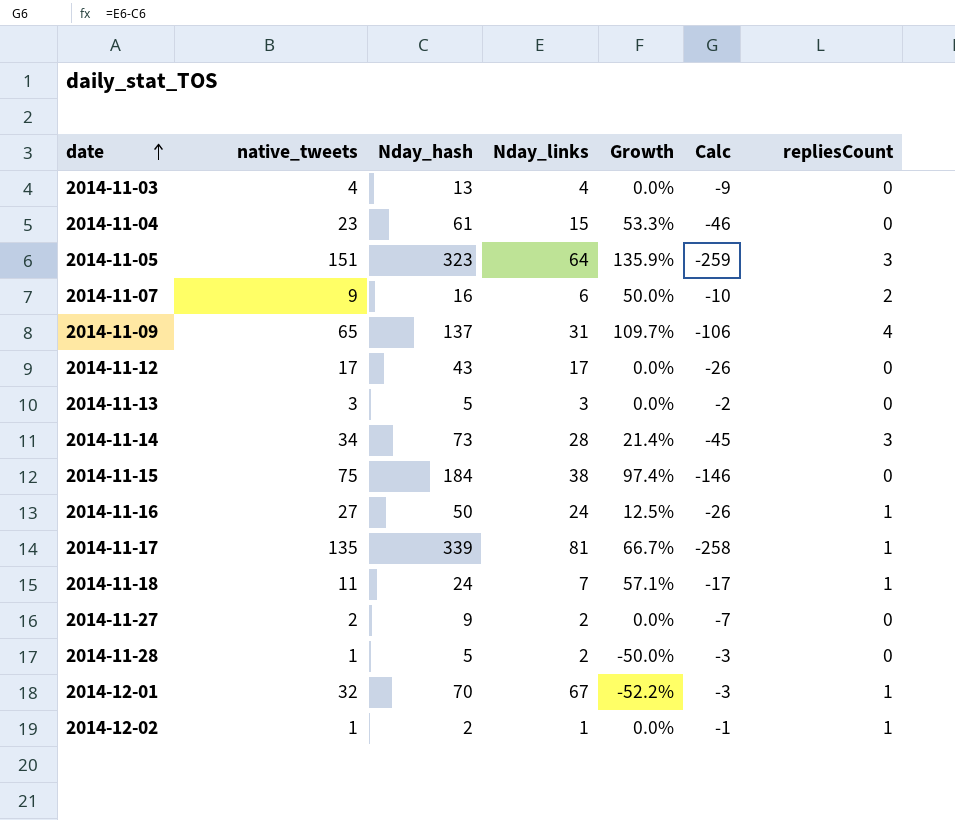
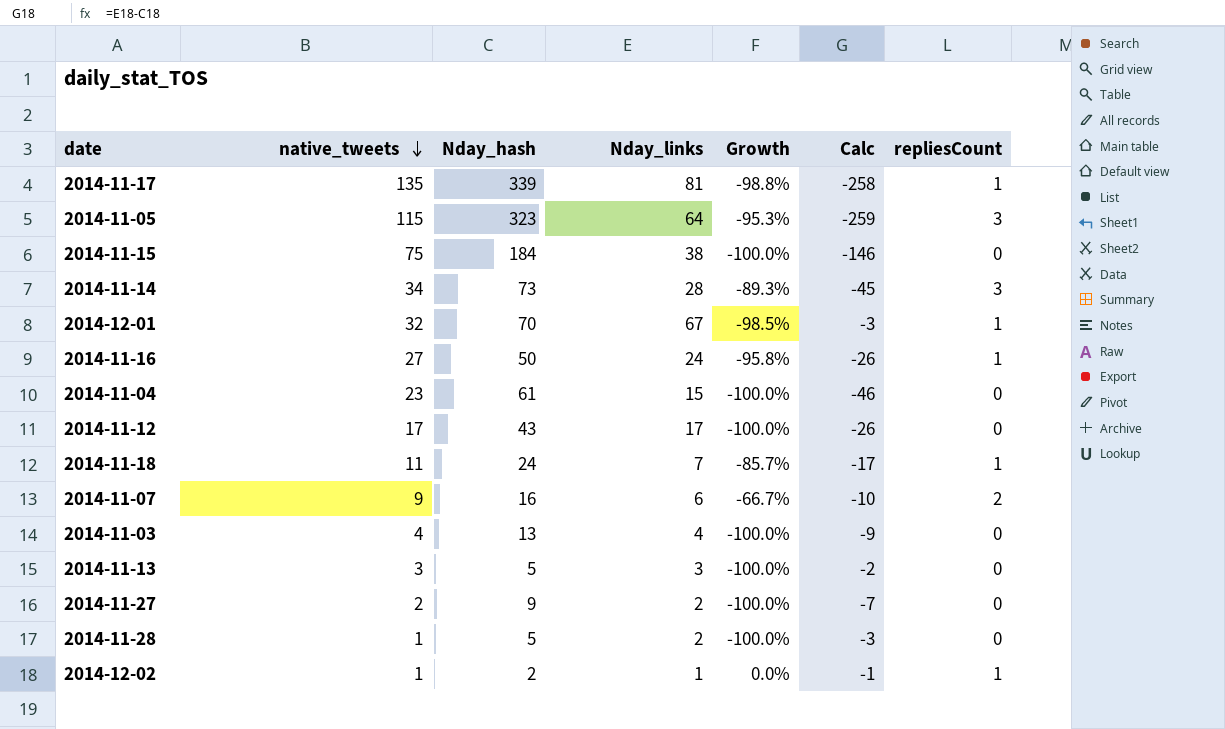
row order: date ascending -> native_tweets descending
column Growth | formula: ([native_tweets] - [Nday_links]) / [Nday_links] -> ([repliesCount] - [Nday_links]) / [Nday_links]
row 2014-11-09: 65 | 137 | 31 | 109.7% | -106 | 4 -> none
2014-11-05 | native_tweets: 151 -> 115

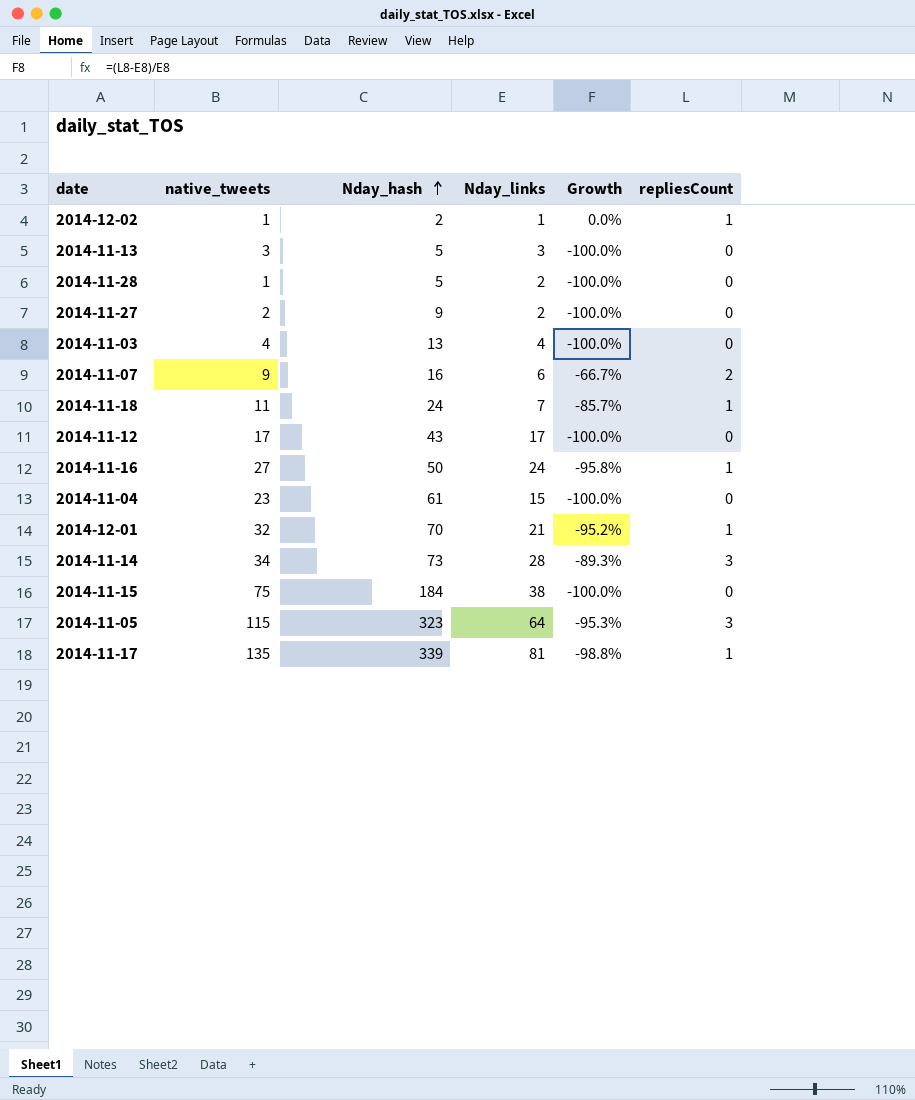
row order: native_tweets descending -> Nday_hash ascending
column Calc | formula: [Nday_links] - [Nday_hash] -> none
2014-12-01 | Nday_links: 67 -> 21
2014-12-01 | Growth: -98.5% -> -95.2%

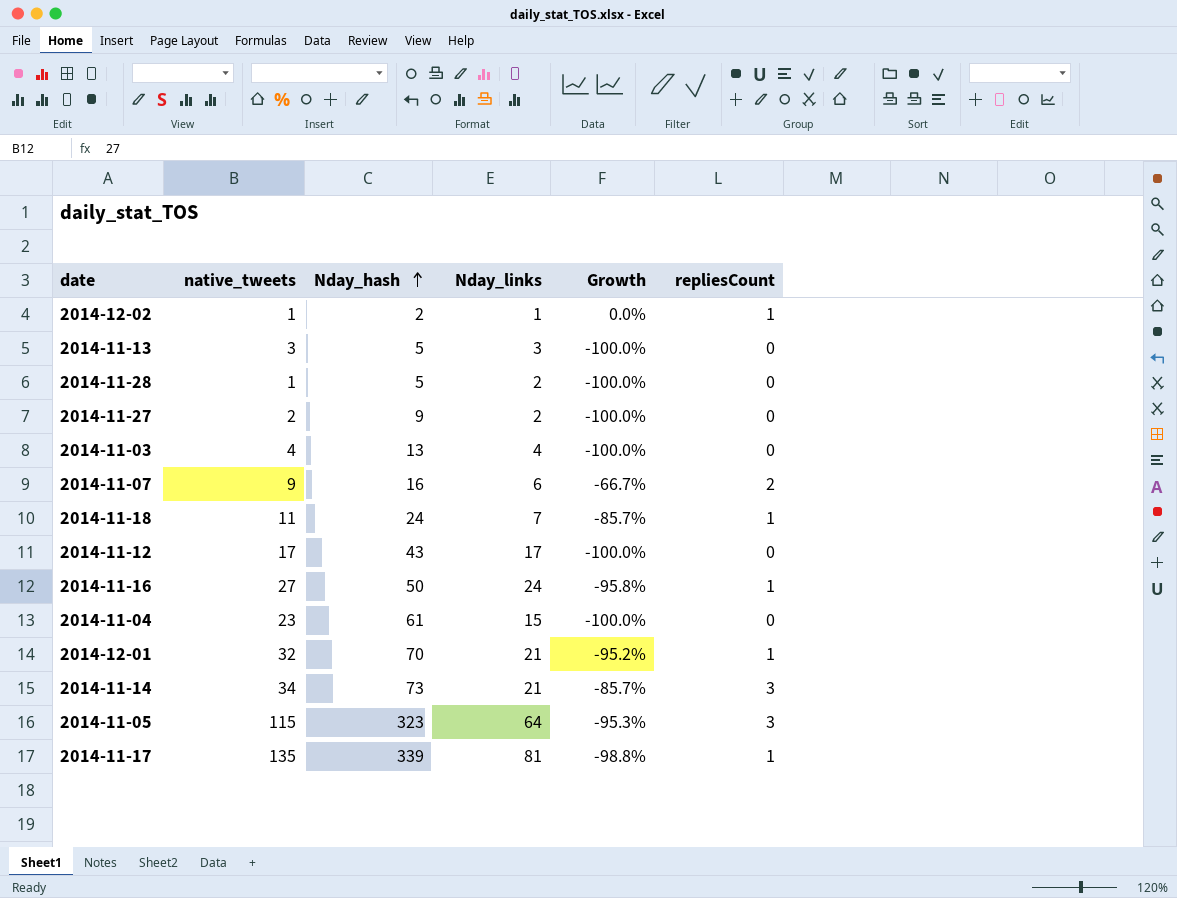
row 2014-11-15: 75 | 184 | 38 | -100.0% | 0 -> none
2014-11-14 | Nday_links: 28 -> 21
2014-11-14 | Growth: -89.3% -> -85.7%

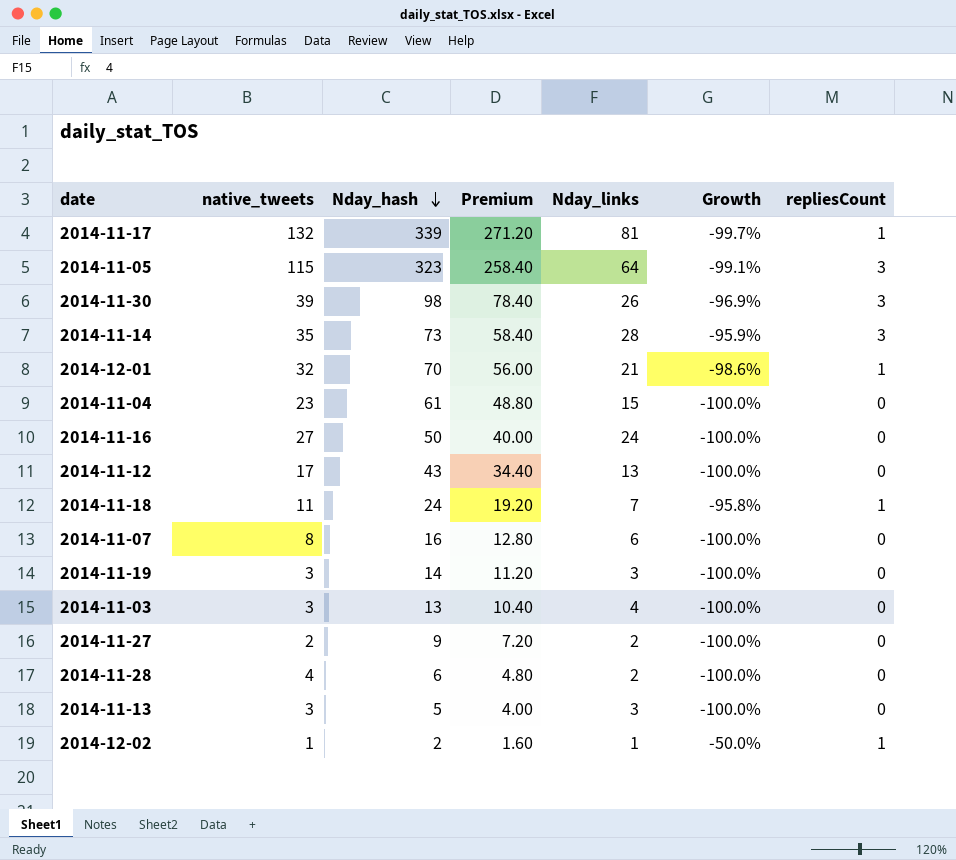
row order: Nday_hash ascending -> Nday_hash descending
column Premium | formula: none -> [Nday_hash] * 0.8
column Growth | formula: ([repliesCount] - [Nday_links]) / [Nday_links] -> ([repliesCount] - [Nday_hash]) / [Nday_hash]
2014-11-17 | native_tweets: 135 -> 132
row 2014-11-30: none -> 39 | 98 | 78.40 | 26 | -96.9% | 3
2014-11-14 | native_tweets: 34 -> 35
2014-11-14 | Nday_links: 21 -> 28
2014-11-16 | repliesCount: 1 -> 0
2014-11-12 | Nday_links: 17 -> 13
2014-11-07 | native_tweets: 9 -> 8
2014-11-07 | repliesCount: 2 -> 0
row 2014-11-19: none -> 3 | 14 | 11.20 | 3 | -100.0% | 0
2014-11-03 | native_tweets: 4 -> 3
2014-11-28 | native_tweets: 1 -> 4
2014-11-28 | Nday_hash: 5 -> 6

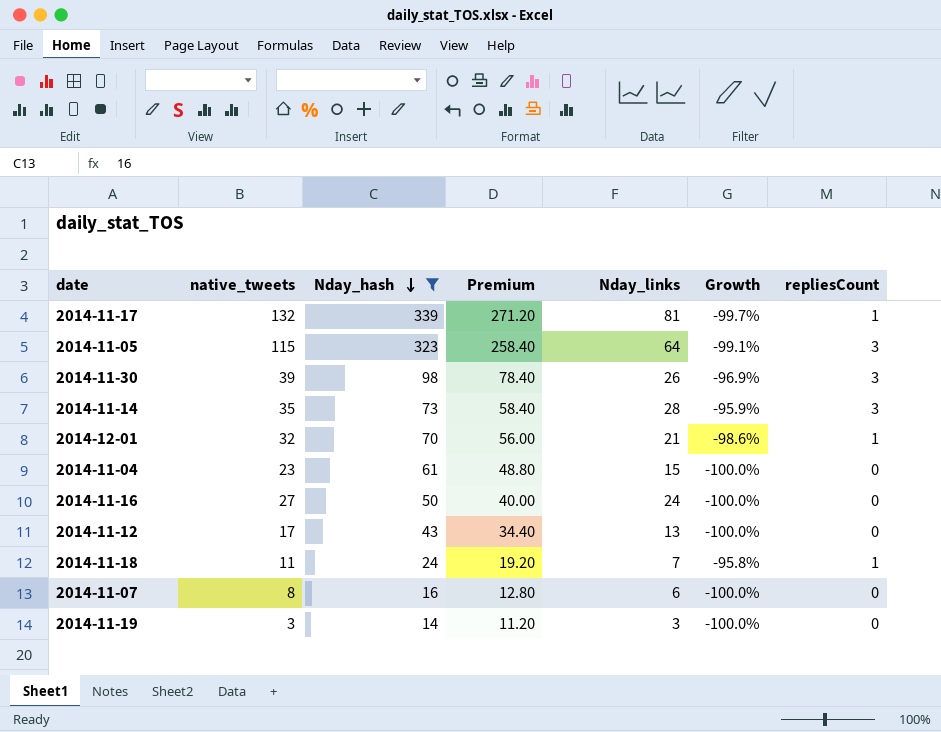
filter: none -> Nday_hash >= 14

